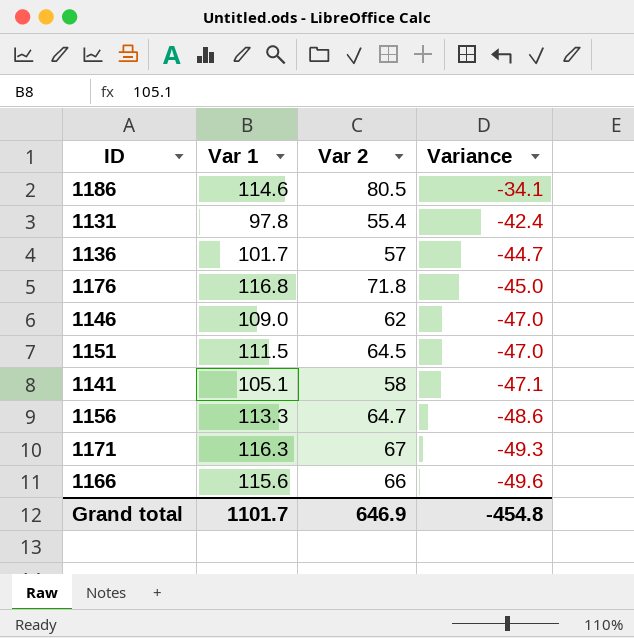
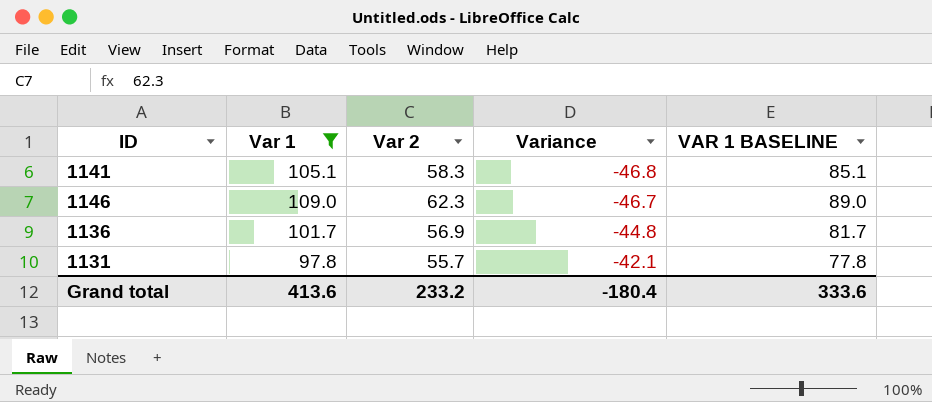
filter: none -> Var 1 <= 109.0
row order: Variance descending -> Variance ascending
column VAR 1 BASELINE | formula: none -> [Var 1] - 20
1141 | Var 2: 58 -> 58.3
1141 | Variance: -47.1 -> -46.8
1146 | Var 2: 62 -> 62.3
1146 | Variance: -47.0 -> -46.7
1136 | Var 2: 57 -> 56.9
1136 | Variance: -44.7 -> -44.8
1131 | Var 2: 55.4 -> 55.7
1131 | Variance: -42.4 -> -42.1
Grand total | Var 1: 1101.7 -> 413.6
Grand total | Var 2: 646.9 -> 233.2
Grand total | Variance: -454.8 -> -180.4

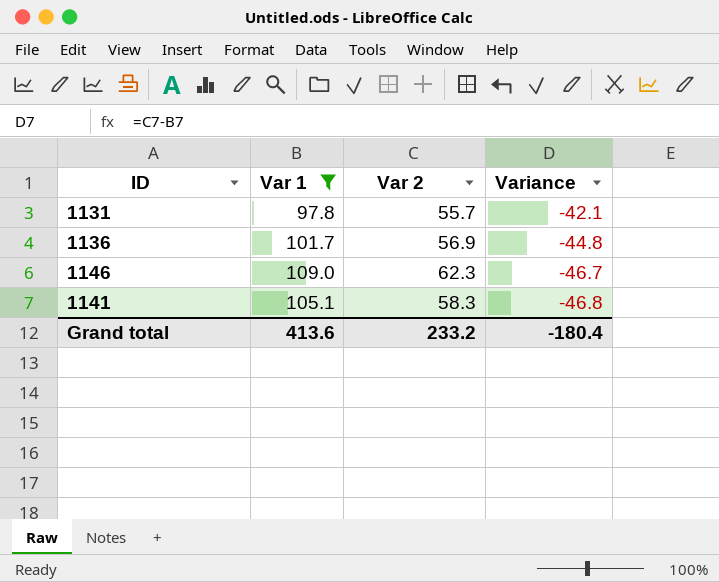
row order: Variance ascending -> Variance descending
column VAR 1 BASELINE | formula: [Var 1] - 20 -> none

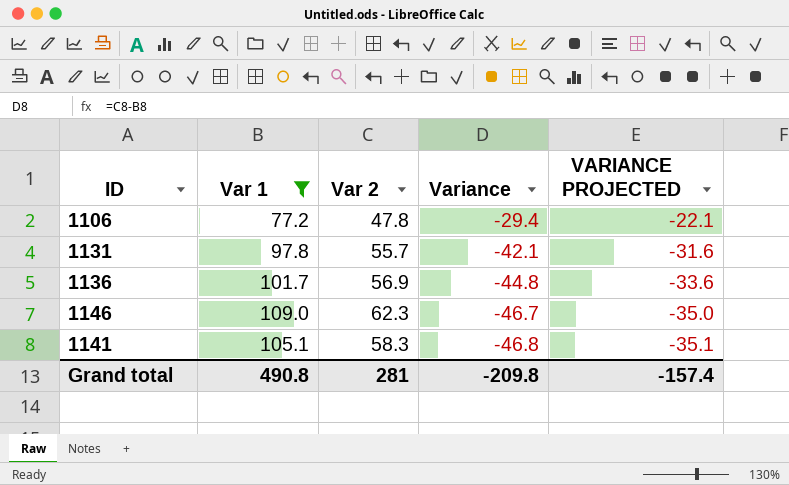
column VARIANCE PROJECTED | formula: none -> [Variance] * 0.75
row 1106: none -> 77.2 | 47.8 | -29.4 | -22.1
Grand total | Var 1: 413.6 -> 490.8
Grand total | Var 2: 233.2 -> 281
Grand total | Variance: -180.4 -> -209.8

